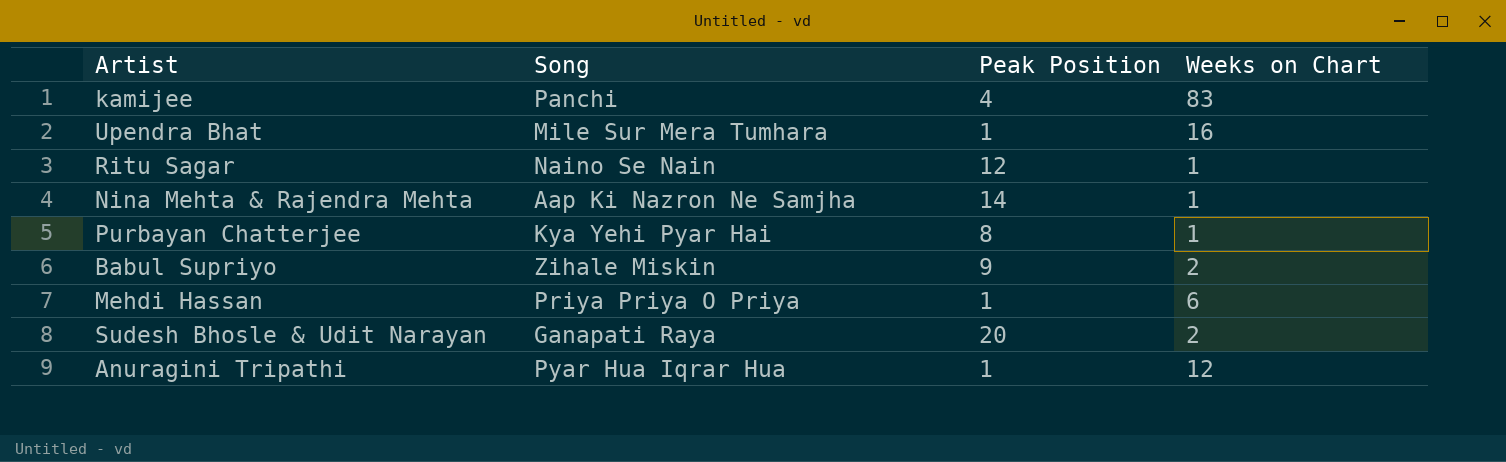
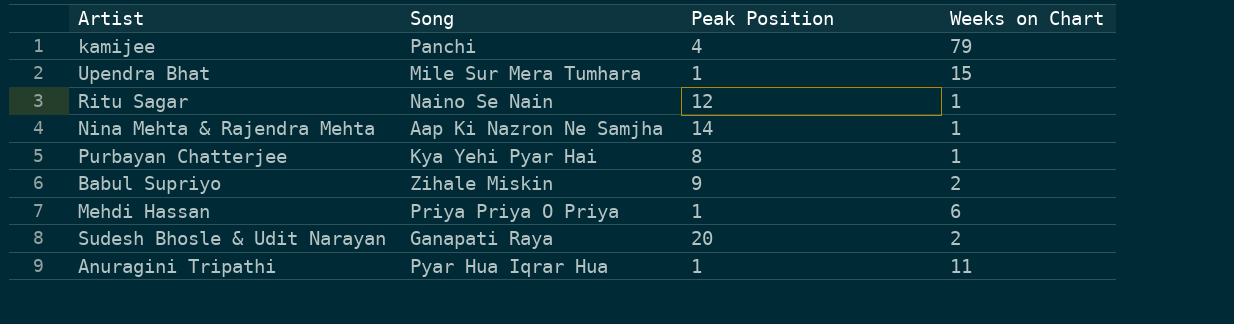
kamijee | Weeks on Chart: 83 -> 79
Upendra Bhat | Weeks on Chart: 16 -> 15
Anuragini Tripathi | Weeks on Chart: 12 -> 11

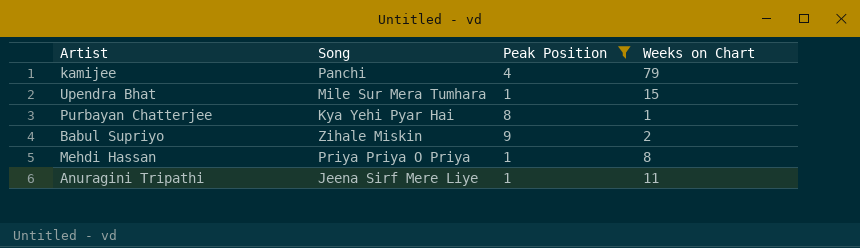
filter: none -> Peak Position <= 9
Mehdi Hassan | Weeks on Chart: 6 -> 8
Anuragini Tripathi | Song: Pyar Hua Iqrar Hua -> Jeena Sirf Mere Liye

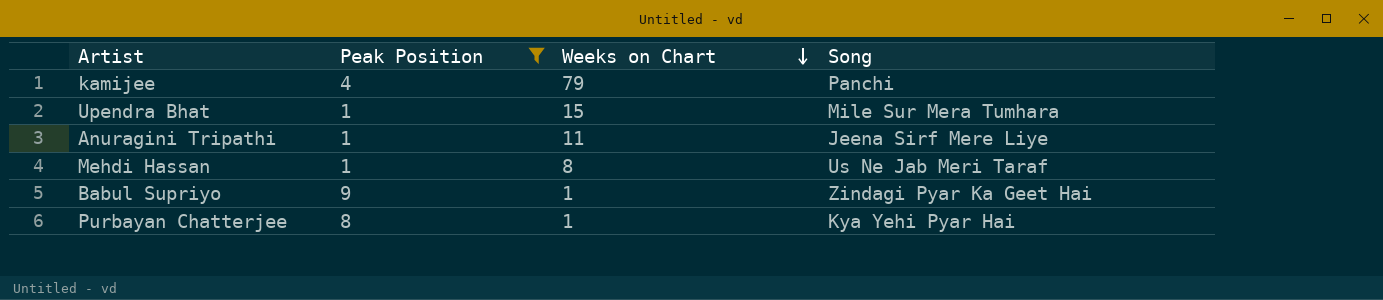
row order: none -> Weeks on Chart descending
column Song | position: 2 -> 4
Mehdi Hassan | Song: Priya Priya O Priya -> Us Ne Jab Meri Taraf
Babul Supriyo | Weeks on Chart: 2 -> 1
Babul Supriyo | Song: Zihale Miskin -> Zindagi Pyar Ka Geet Hai

